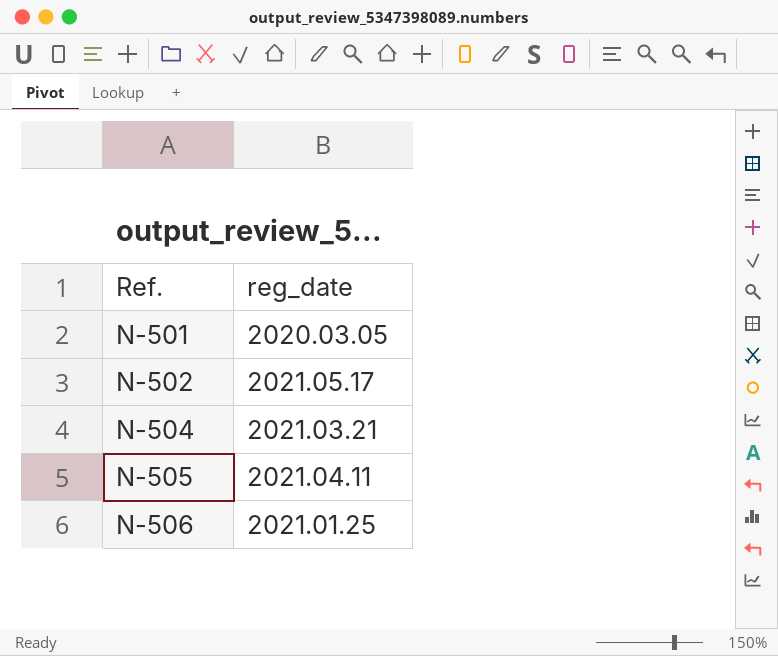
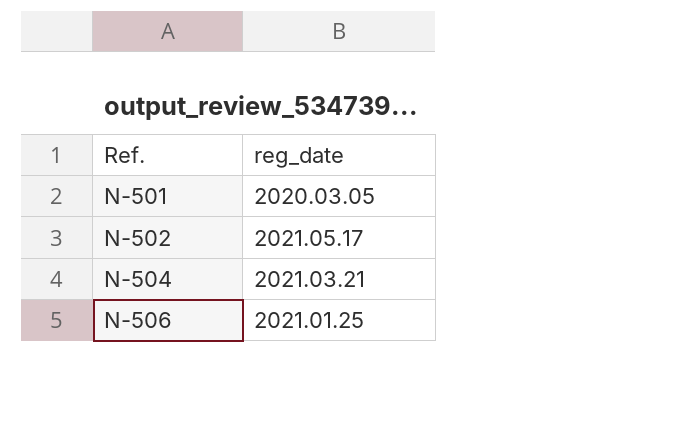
row N-505: 2021.04.11 -> none

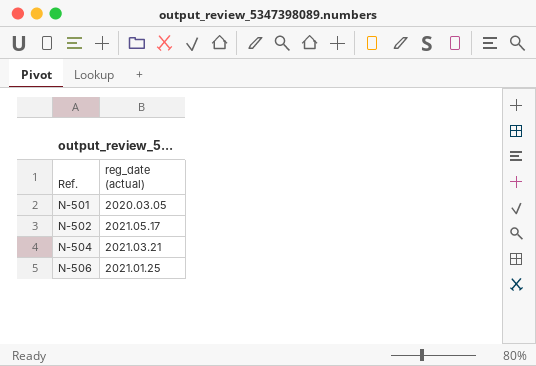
column name: reg_date -> reg_date (actual)

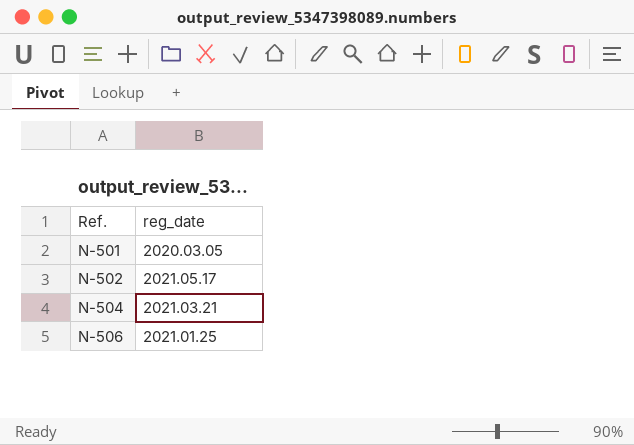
column name: reg_date (actual) -> reg_date

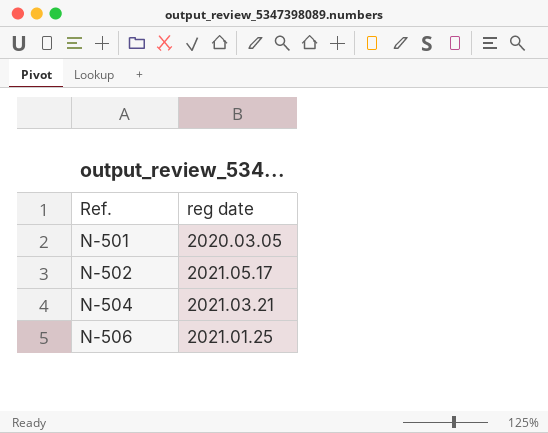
column name: reg_date -> reg date

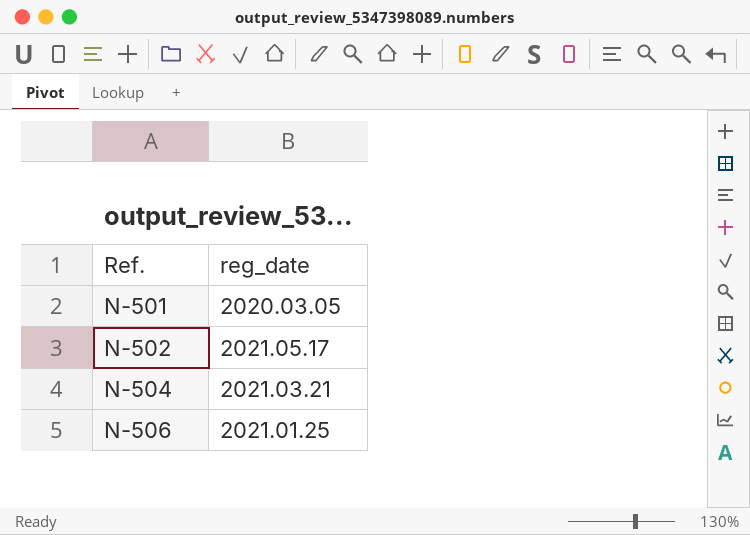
column name: reg date -> reg_date

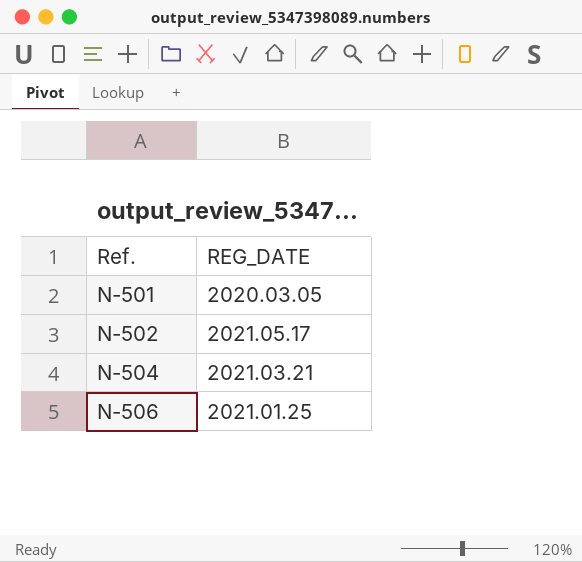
column name: reg_date -> REG_DATE

